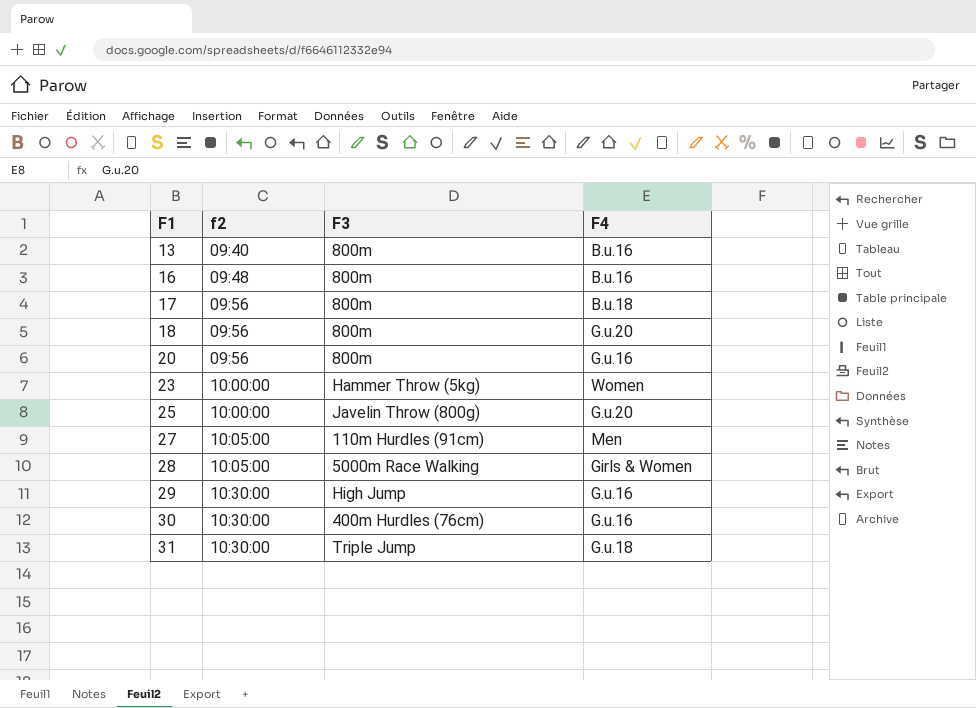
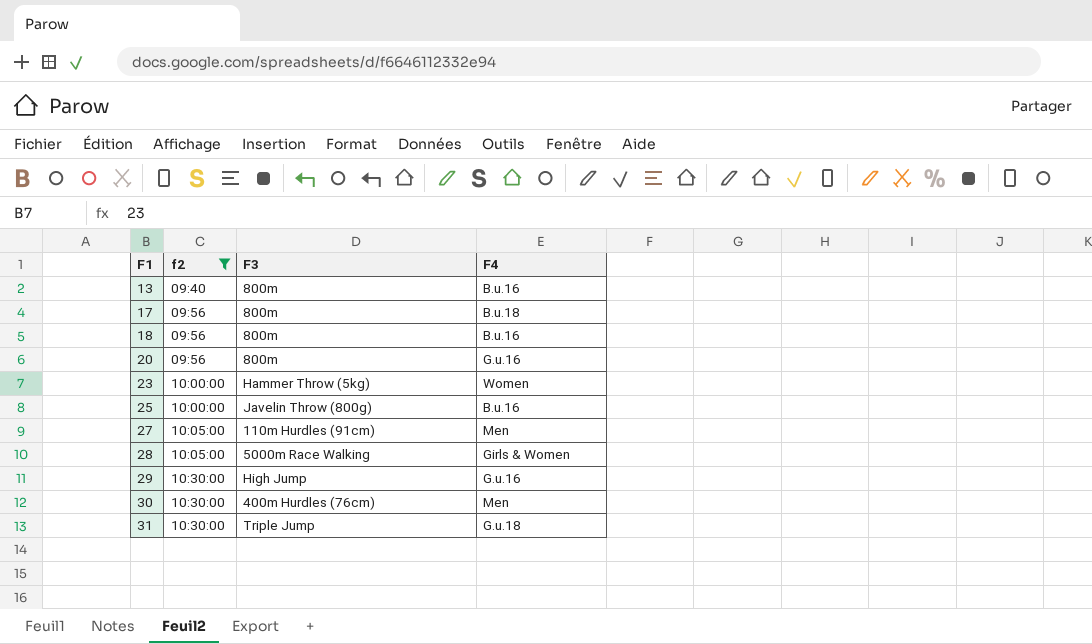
filter: none -> f2 != 09:48
18 | F4: G.u.20 -> B.u.16
25 | F4: G.u.20 -> B.u.16
30 | F4: G.u.16 -> Men

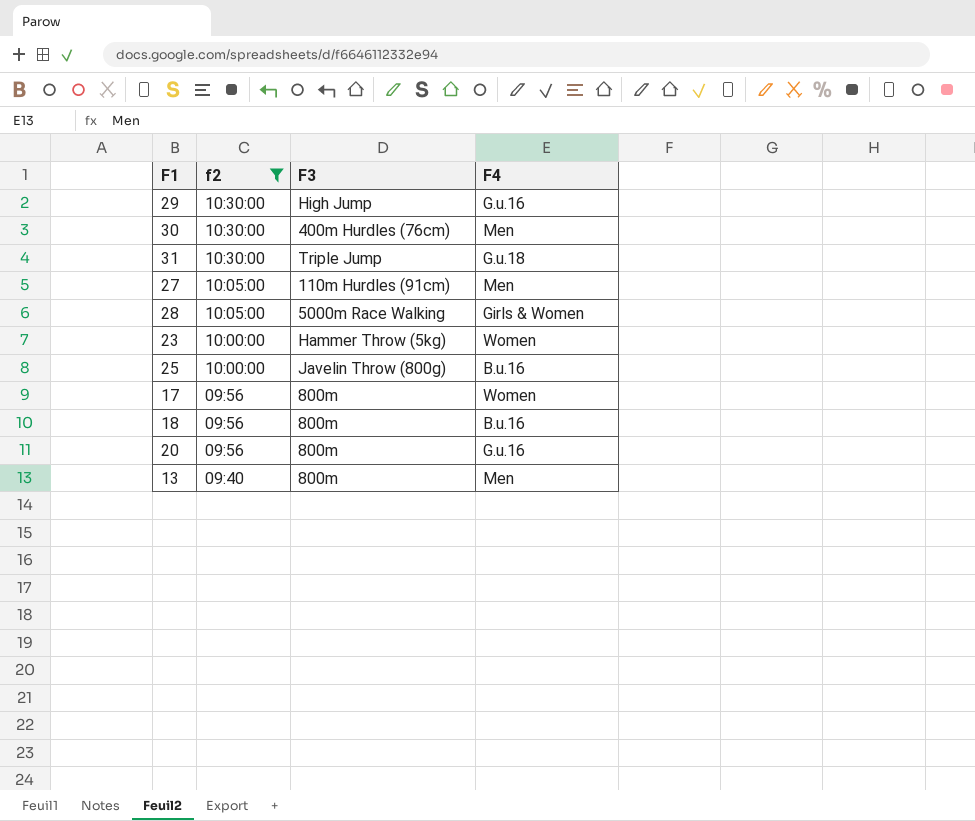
row order: F1 ascending -> f2 descending
17 | F4: B.u.18 -> Women
13 | F4: B.u.16 -> Men

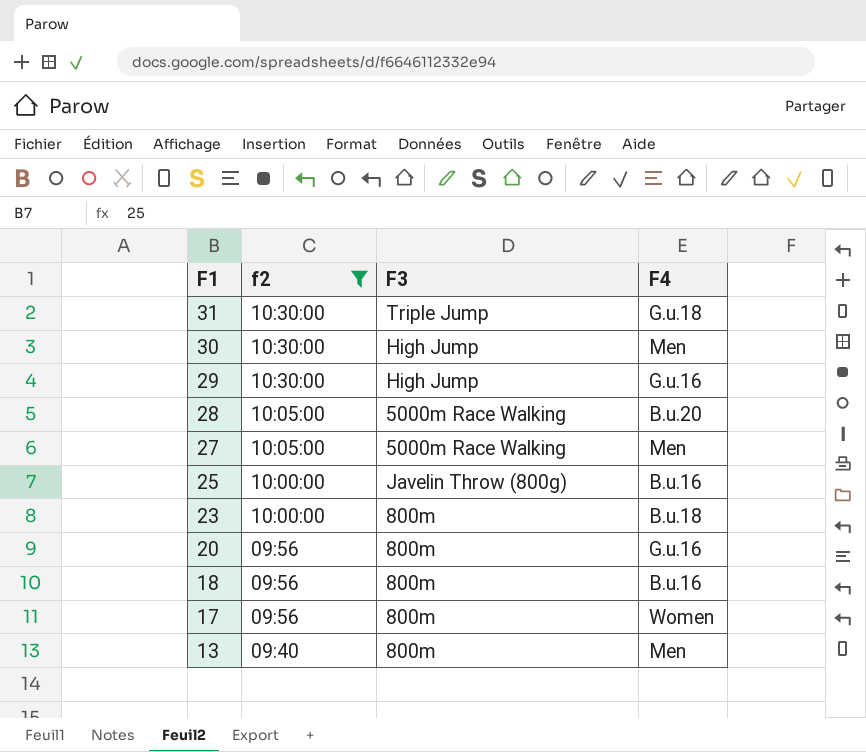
row order: f2 descending -> F1 descending
30 | F3: 400m Hurdles (76cm) -> High Jump
28 | F4: Girls & Women -> B.u.20
27 | F3: 110m Hurdles (91cm) -> 5000m Race Walking
23 | F3: Hammer Throw (5kg) -> 800m
23 | F4: Women -> B.u.18

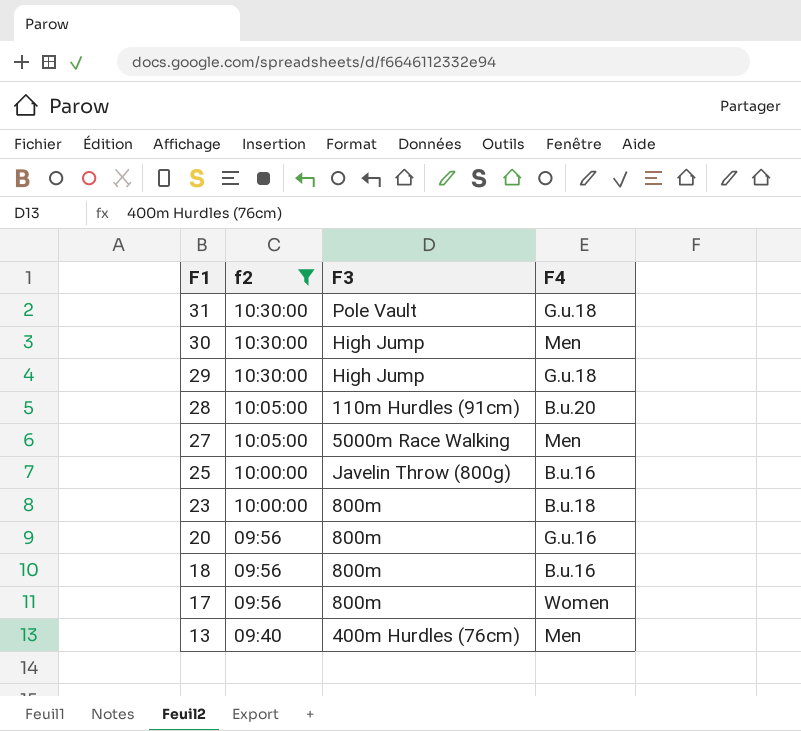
31 | F3: Triple Jump -> Pole Vault
29 | F4: G.u.16 -> G.u.18
28 | F3: 5000m Race Walking -> 110m Hurdles (91cm)
13 | F3: 800m -> 400m Hurdles (76cm)

